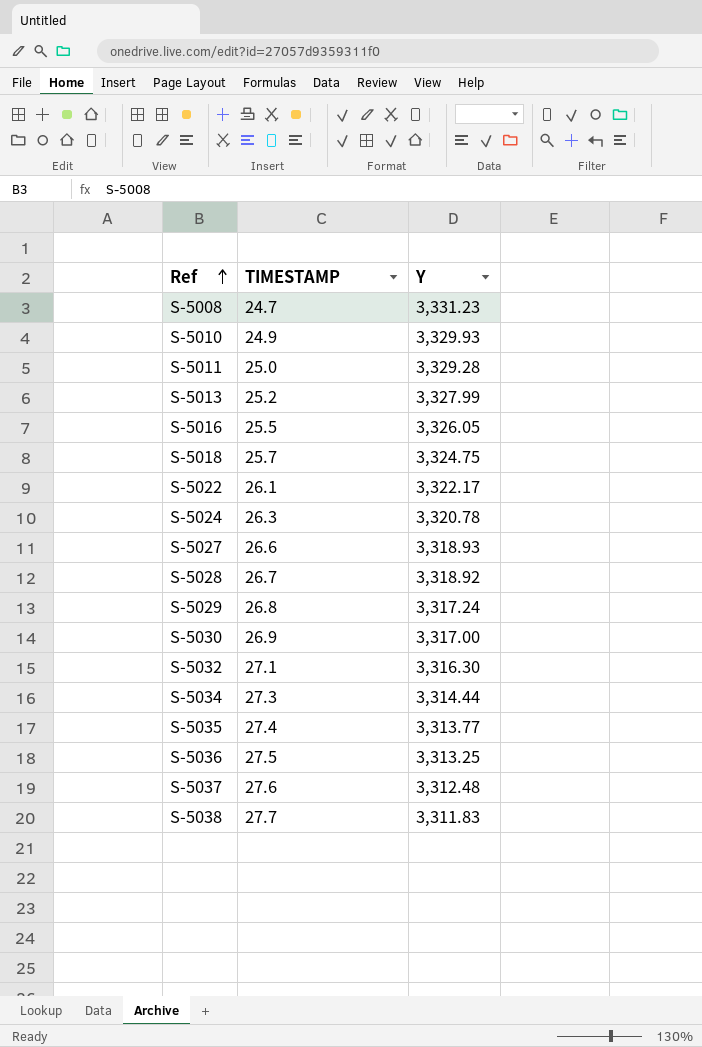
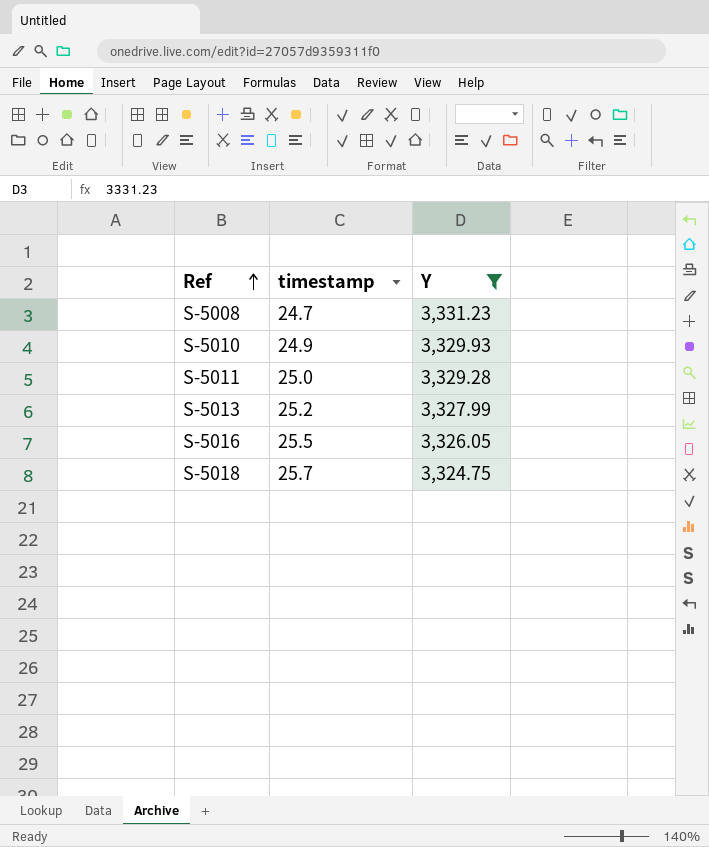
filter: none -> Y >= 3,324.75
column name: TIMESTAMP -> timestamp

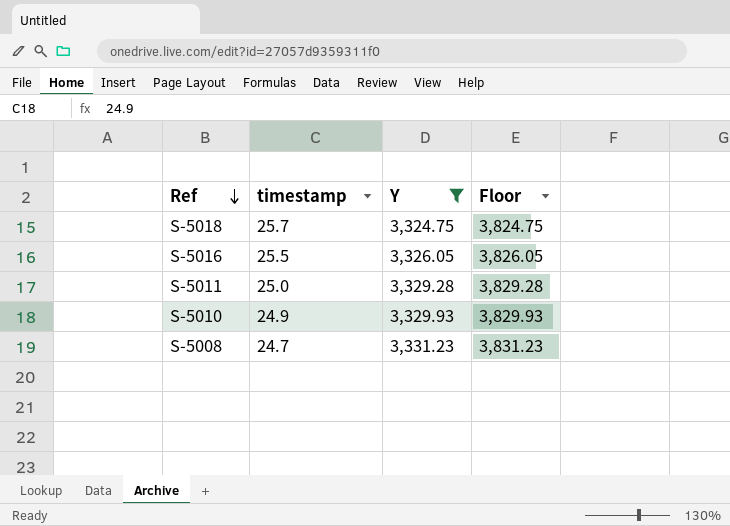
row order: Ref ascending -> Ref descending
column Floor | formula: none -> [Y] + 500
row S-5013: 25.2 | 3,327.99 -> none

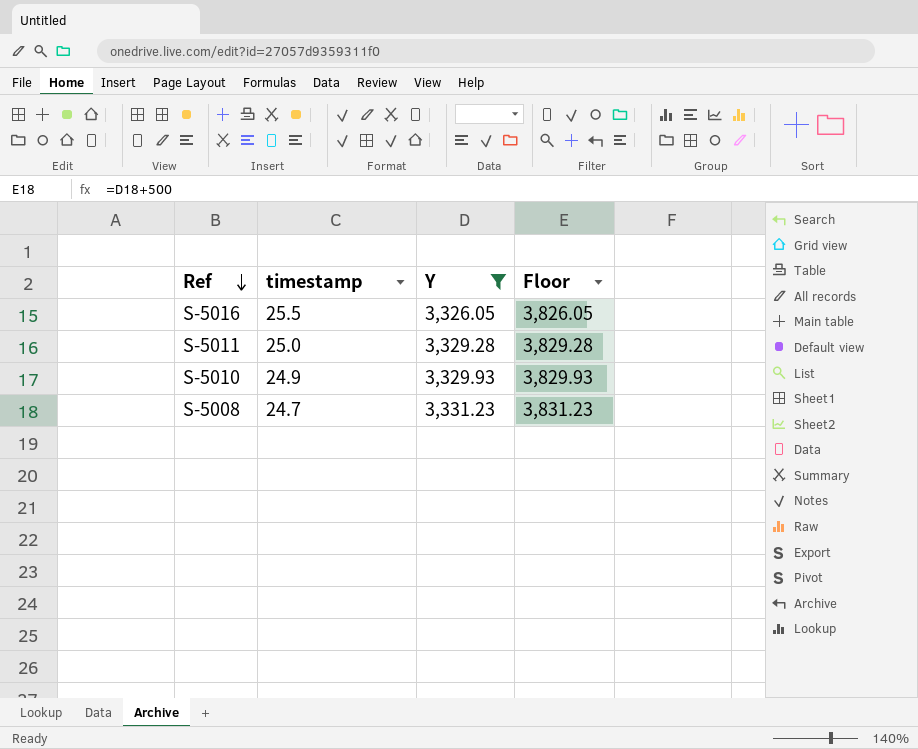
row S-5018: 25.7 | 3,324.75 | 3,824.75 -> none

